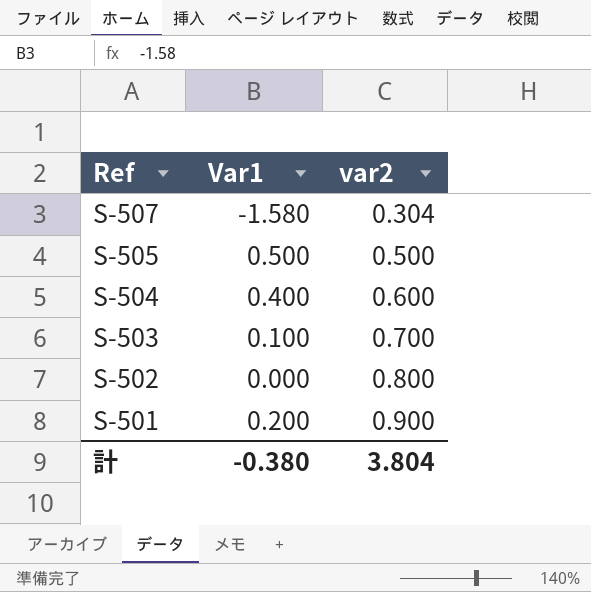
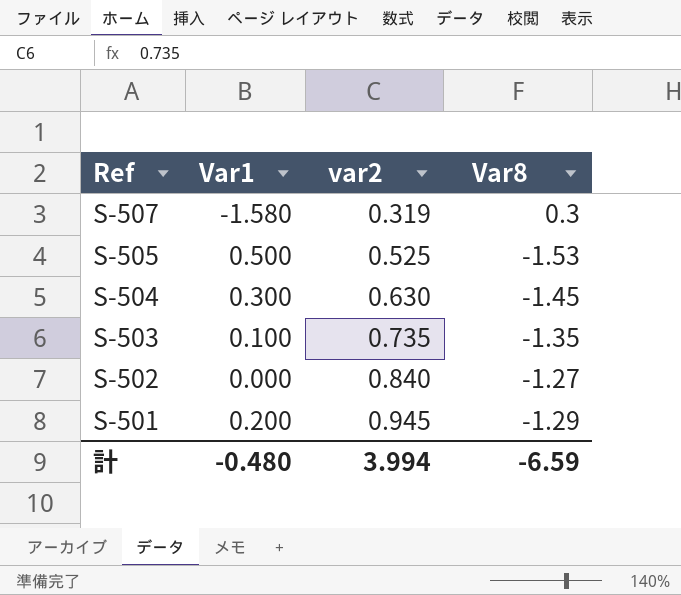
column Var8 | position: none -> 4
S-507 | var2: 0.304 -> 0.319
S-505 | var2: 0.500 -> 0.525
S-504 | Var1: 0.400 -> 0.300
S-504 | var2: 0.600 -> 0.630
S-503 | var2: 0.700 -> 0.735
S-502 | var2: 0.800 -> 0.840
S-501 | var2: 0.900 -> 0.945
計 | Var1: -0.380 -> -0.480
計 | var2: 3.804 -> 3.994

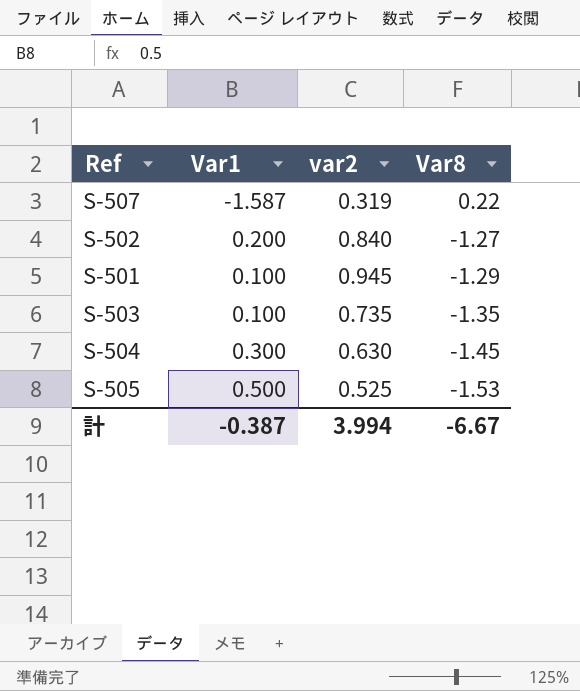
row order: Ref descending -> Var8 descending
S-507 | Var1: -1.580 -> -1.587
S-507 | Var8: 0.3 -> 0.22
S-502 | Var1: 0.000 -> 0.200
S-501 | Var1: 0.200 -> 0.100
計 | Var1: -0.480 -> -0.387
計 | Var8: -6.59 -> -6.67

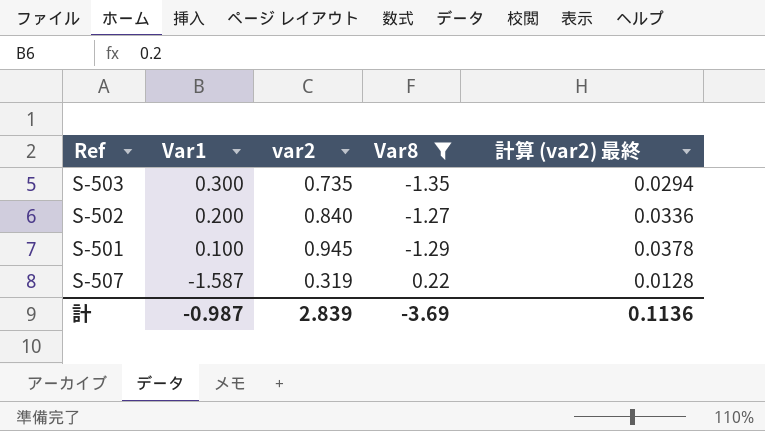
filter: none -> Var8 >= -1.35
row order: Var8 descending -> Var1 descending
column 計算 (var2) 最終 | formula: none -> [var2] * 0.04
S-503 | Var1: 0.100 -> 0.300
計 | Var1: -0.387 -> -0.987
計 | var2: 3.994 -> 2.839
計 | Var8: -6.67 -> -3.69

